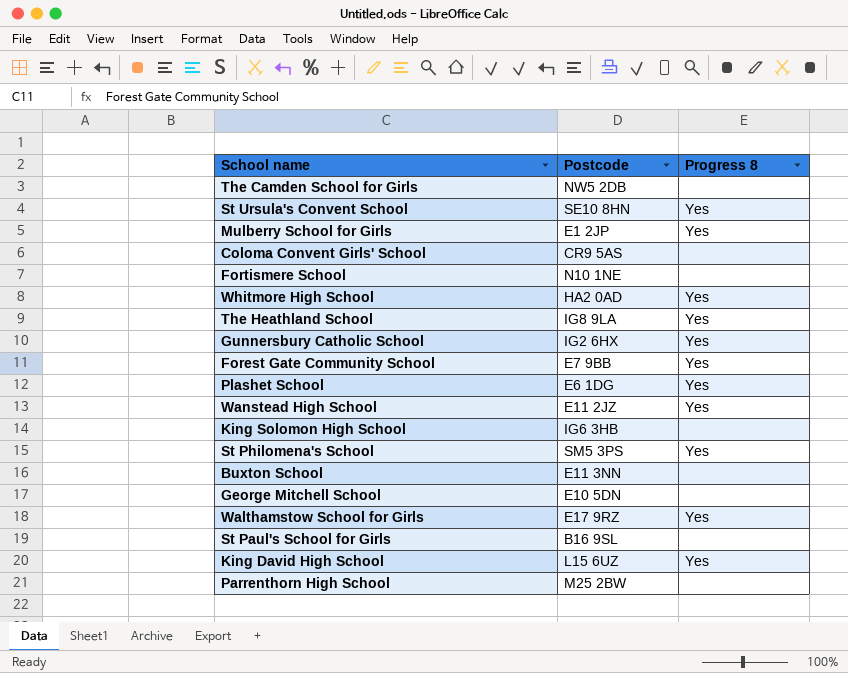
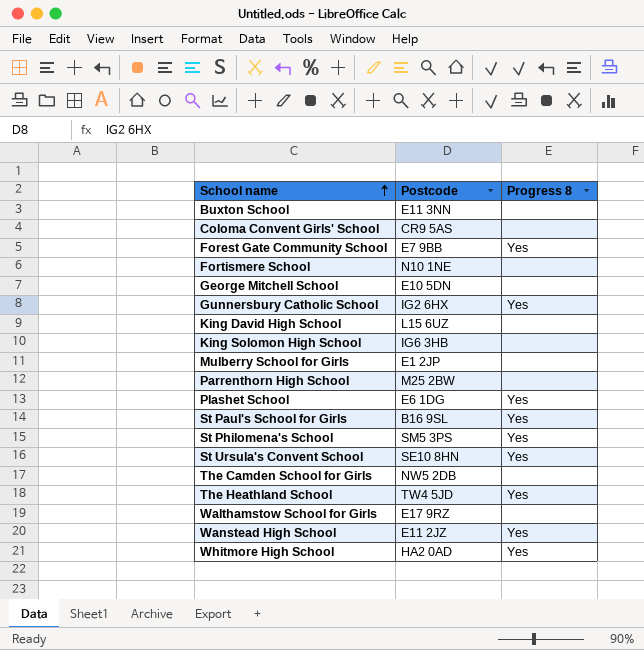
row order: none -> School name ascending
King David High School | Progress 8: Yes -> none
Mulberry School for Girls | Progress 8: Yes -> none
St Paul's School for Girls | Progress 8: none -> Yes
The Heathland School | Postcode: IG8 9LA -> TW4 5JD
Walthamstow School for Girls | Progress 8: Yes -> none

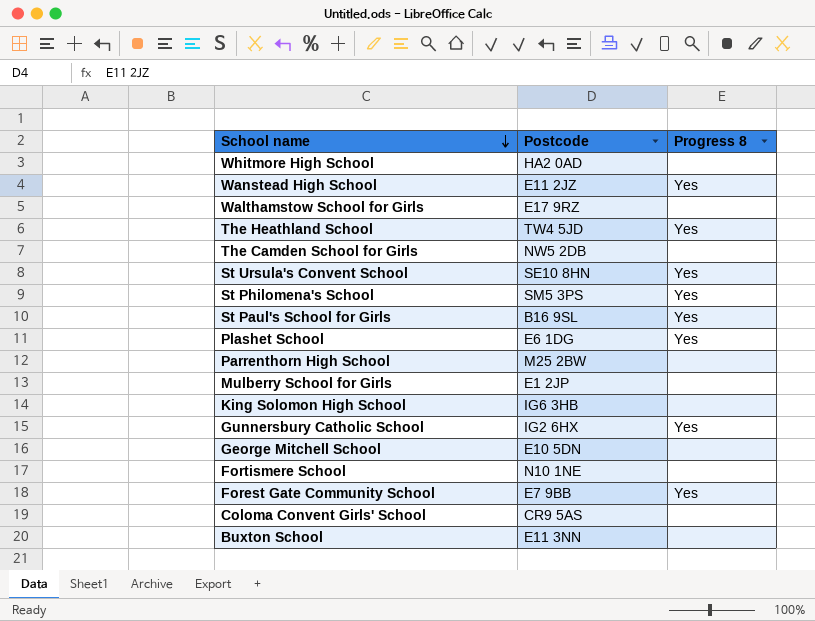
row order: School name ascending -> School name descending
row King David High School: L15 6UZ | none -> none
Whitmore High School | Progress 8: Yes -> none

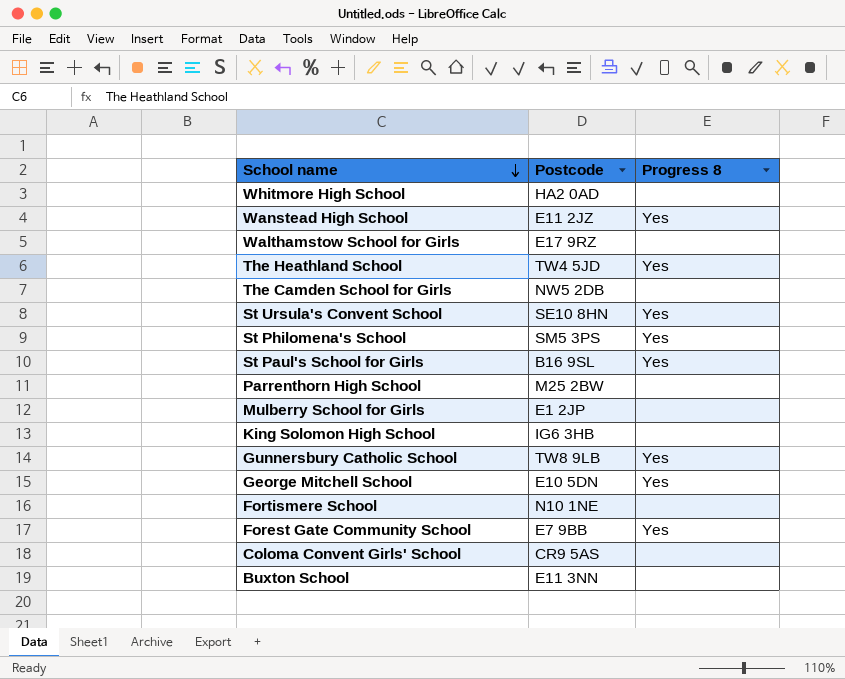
row Plashet School: E6 1DG | Yes -> none
Gunnersbury Catholic School | Postcode: IG2 6HX -> TW8 9LB
George Mitchell School | Progress 8: none -> Yes

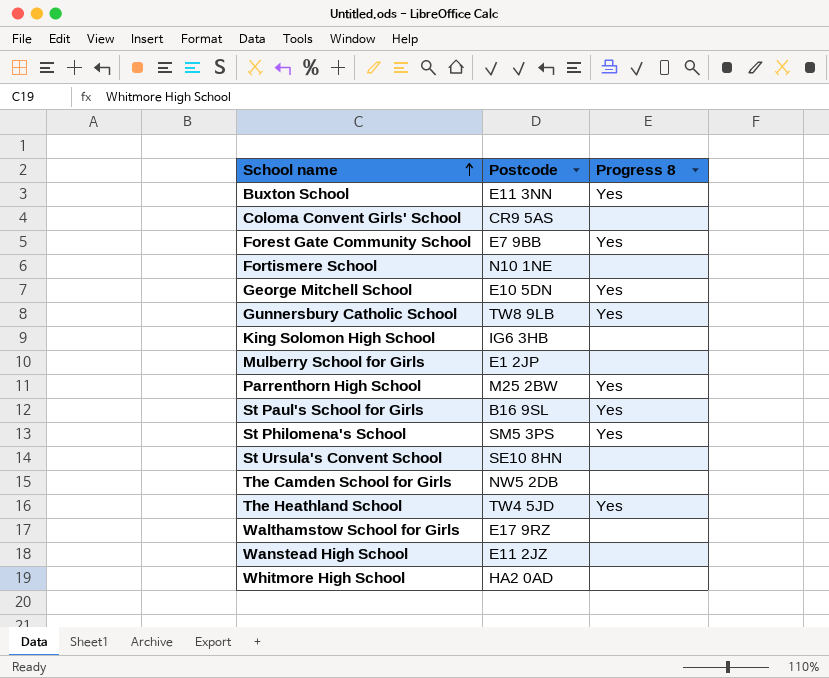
row order: School name descending -> School name ascending
Buxton School | Progress 8: none -> Yes
Parrenthorn High School | Progress 8: none -> Yes
St Ursula's Convent School | Progress 8: Yes -> none
Wanstead High School | Progress 8: Yes -> none

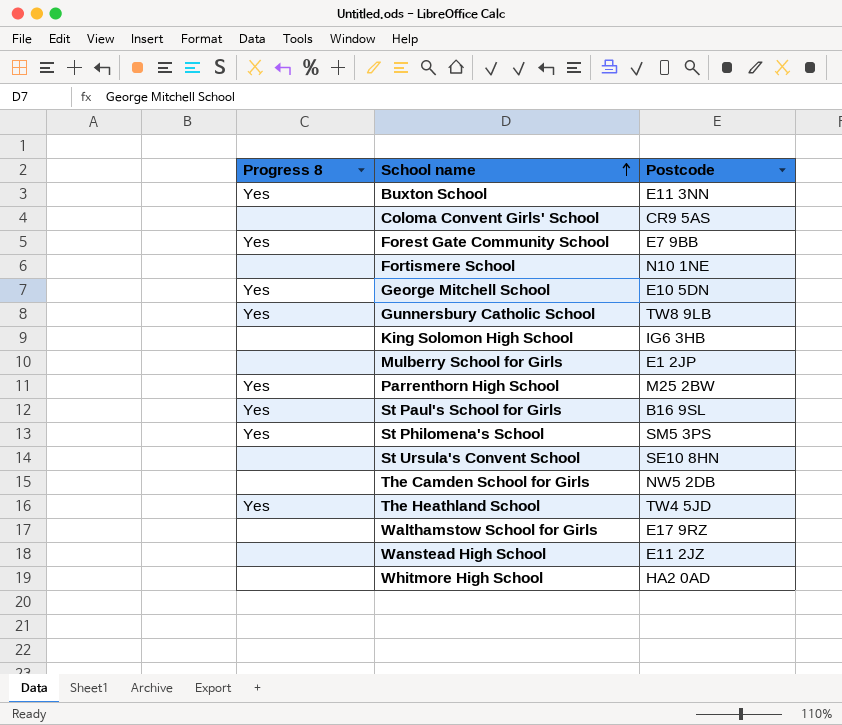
column Progress 8 | position: 3 -> 1

